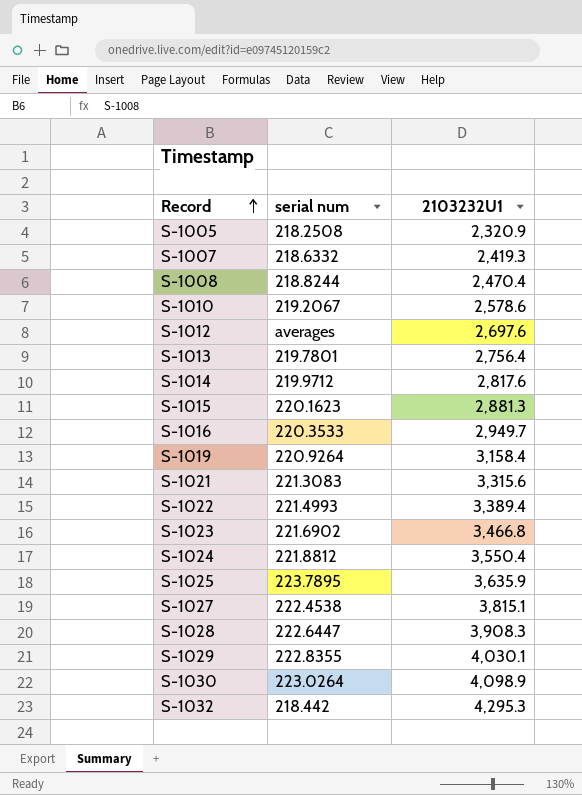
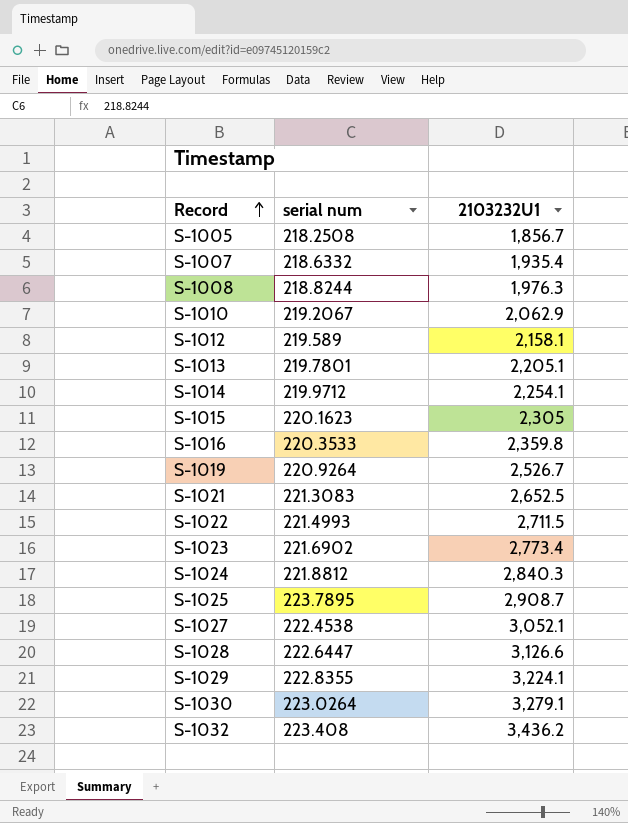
S-1005 | 2103232U1: 2,320.9 -> 1,856.7
S-1007 | 2103232U1: 2,419.3 -> 1,935.4
S-1008 | 2103232U1: 2,470.4 -> 1,976.3
S-1010 | 2103232U1: 2,578.6 -> 2,062.9
S-1012 | serial num: averages -> 219.589
S-1012 | 2103232U1: 2,697.6 -> 2,158.1
S-1013 | 2103232U1: 2,756.4 -> 2,205.1
S-1014 | 2103232U1: 2,817.6 -> 2,254.1
S-1015 | 2103232U1: 2,881.3 -> 2,305
S-1016 | 2103232U1: 2,949.7 -> 2,359.8
S-1019 | 2103232U1: 3,158.4 -> 2,526.7
S-1021 | 2103232U1: 3,315.6 -> 2,652.5
S-1022 | 2103232U1: 3,389.4 -> 2,711.5
S-1023 | 2103232U1: 3,466.8 -> 2,773.4
S-1024 | 2103232U1: 3,550.4 -> 2,840.3
S-1025 | 2103232U1: 3,635.9 -> 2,908.7
S-1027 | 2103232U1: 3,815.1 -> 3,052.1
S-1028 | 2103232U1: 3,908.3 -> 3,126.6
S-1029 | 2103232U1: 4,030.1 -> 3,224.1
S-1030 | 2103232U1: 4,098.9 -> 3,279.1
S-1032 | serial num: 218.442 -> 223.408
S-1032 | 2103232U1: 4,295.3 -> 3,436.2

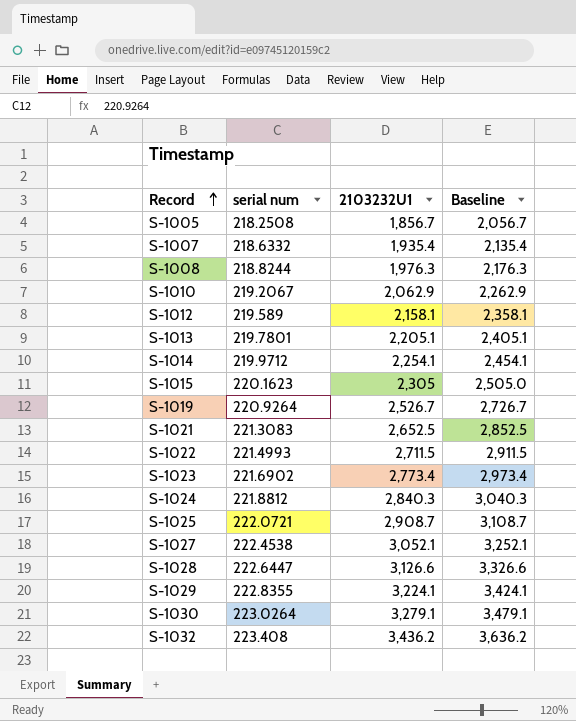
column Baseline | formula: none -> [2103232U1] + 200
row S-1016: 220.3533 | 2,359.8 -> none
S-1025 | serial num: 223.7895 -> 222.0721

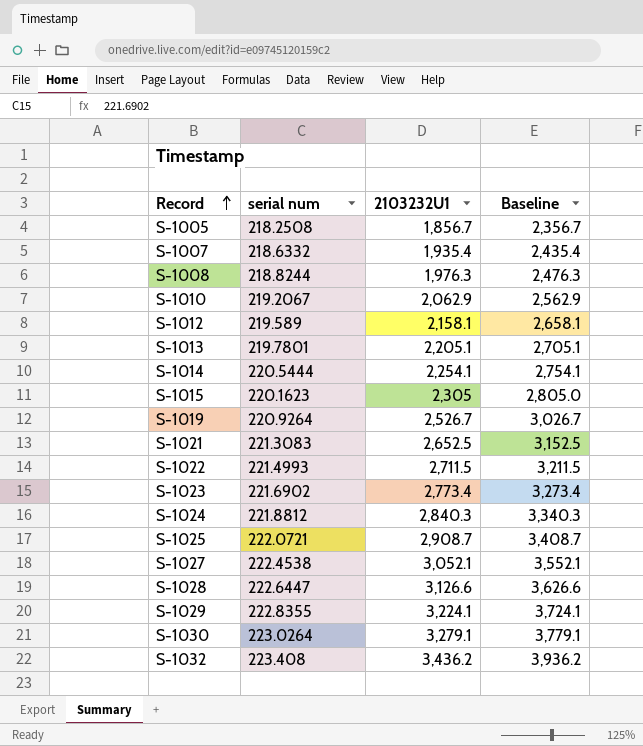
column Baseline | formula: [2103232U1] + 200 -> [2103232U1] + 500
S-1014 | serial num: 219.9712 -> 220.5444

